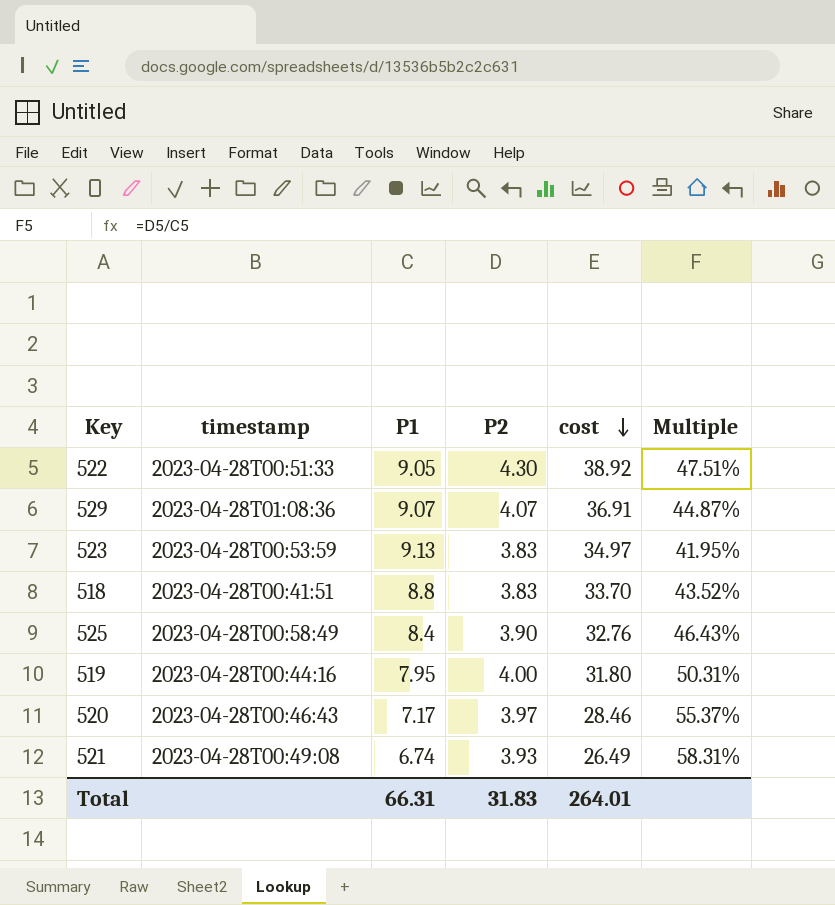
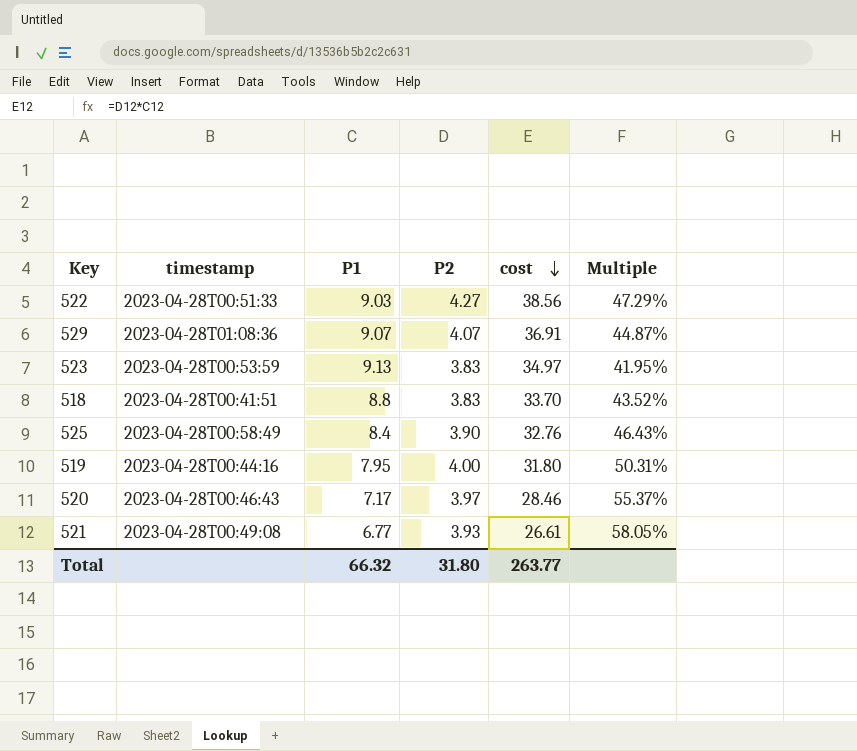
522 | P1: 9.05 -> 9.03
522 | P2: 4.30 -> 4.27
522 | cost: 38.92 -> 38.56
522 | Multiple: 47.51% -> 47.29%
521 | P1: 6.74 -> 6.77
521 | cost: 26.49 -> 26.61
521 | Multiple: 58.31% -> 58.05%
Total | P1: 66.31 -> 66.32
Total | P2: 31.83 -> 31.80
Total | cost: 264.01 -> 263.77

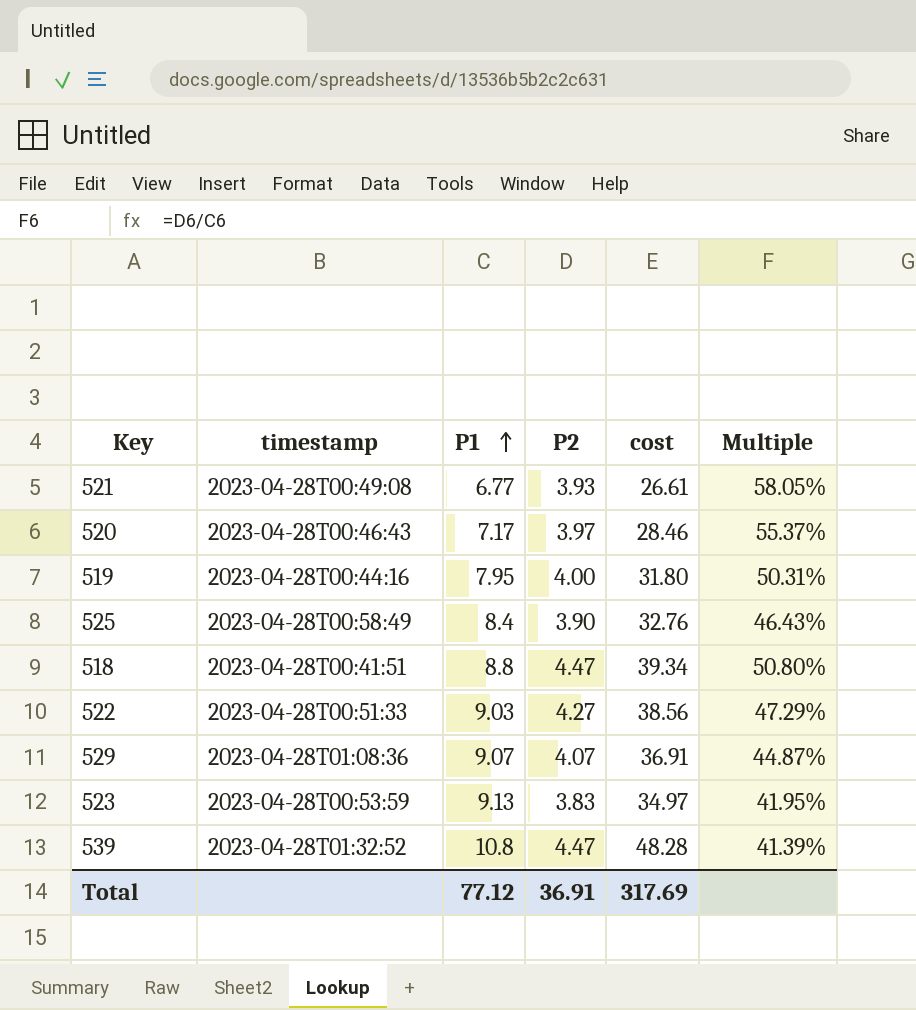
row order: cost descending -> P1 ascending
518 | P2: 3.83 -> 4.47
518 | cost: 33.70 -> 39.34
518 | Multiple: 43.52% -> 50.80%
row 539: none -> 2023-04-28T01:32:52 | 10.8 | 4.47 | 48.28 | 41.39%
Total | P1: 66.32 -> 77.12
Total | P2: 31.80 -> 36.91
Total | cost: 263.77 -> 317.69

